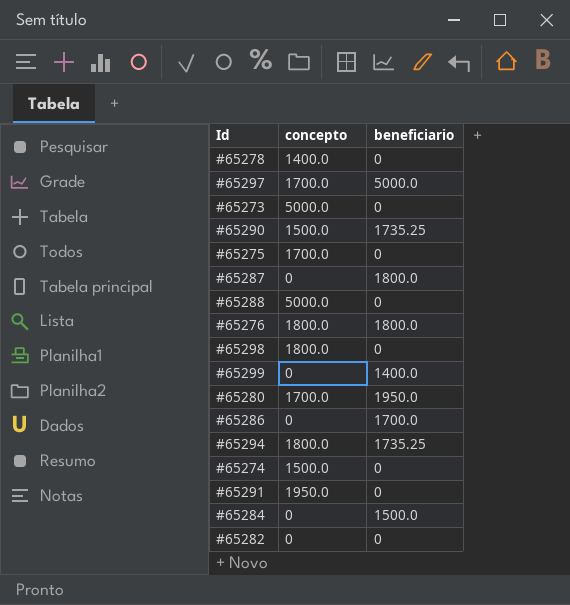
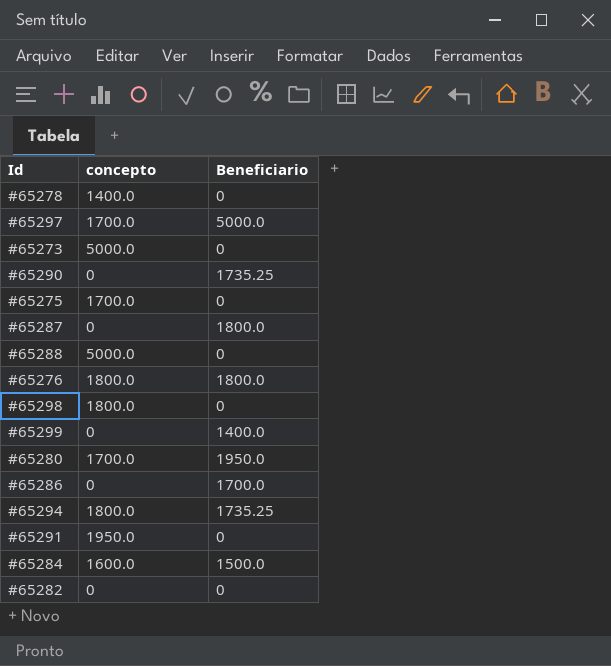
column name: beneficiario -> Beneficiario
row #65274: 1500.0 | 0 -> none
#65290 | concepto: 1500.0 -> 0
#65284 | concepto: 0 -> 1600.0

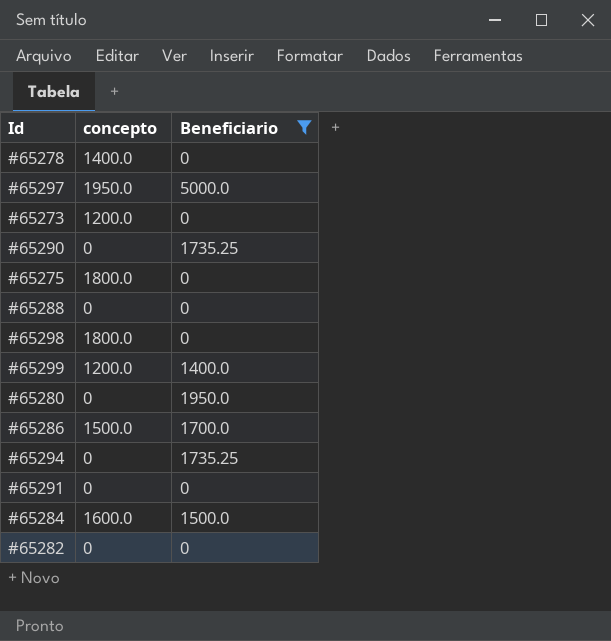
filter: none -> Beneficiario != 1800.0
#65297 | concepto: 1700.0 -> 1950.0
#65273 | concepto: 5000.0 -> 1200.0
#65275 | concepto: 1700.0 -> 1800.0
#65288 | concepto: 5000.0 -> 0
#65299 | concepto: 0 -> 1200.0
#65280 | concepto: 1700.0 -> 0
#65286 | concepto: 0 -> 1500.0
#65294 | concepto: 1800.0 -> 0
#65291 | concepto: 1950.0 -> 0

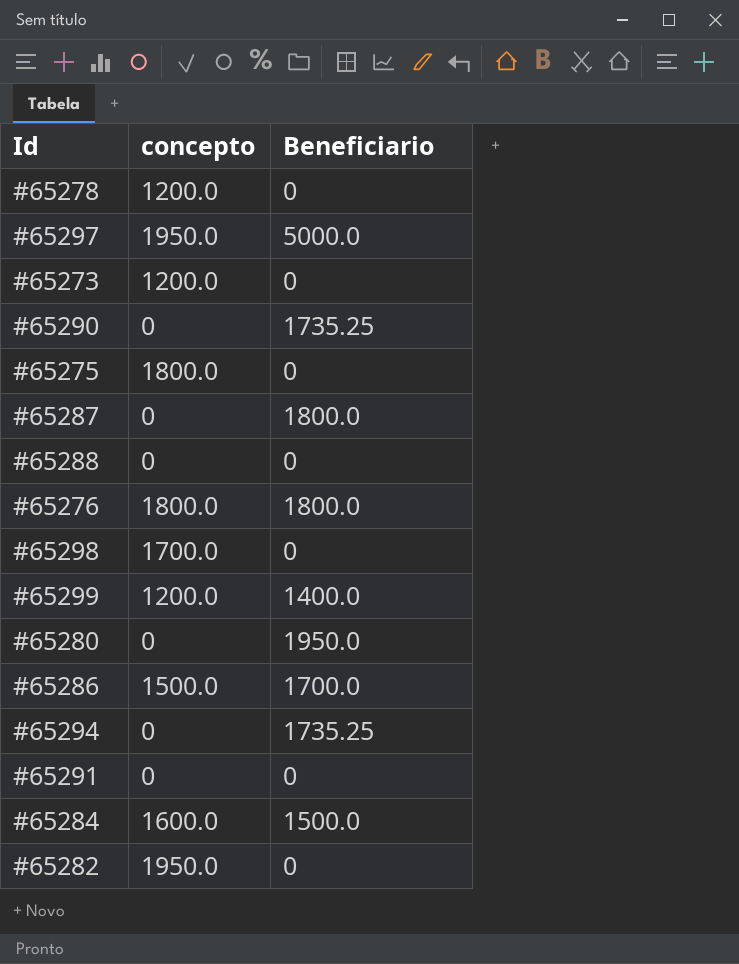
filter: Beneficiario != 1800.0 -> none
#65278 | concepto: 1400.0 -> 1200.0
#65298 | concepto: 1800.0 -> 1700.0
#65282 | concepto: 0 -> 1950.0

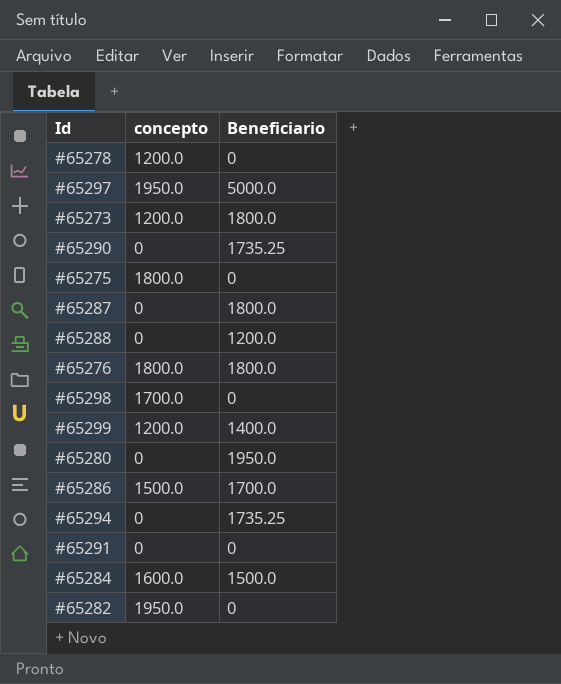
#65273 | Beneficiario: 0 -> 1800.0
#65288 | Beneficiario: 0 -> 1200.0

